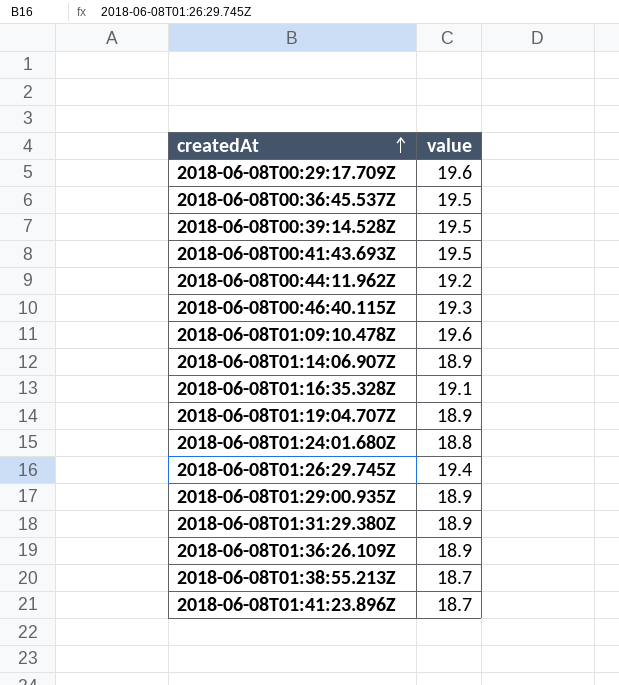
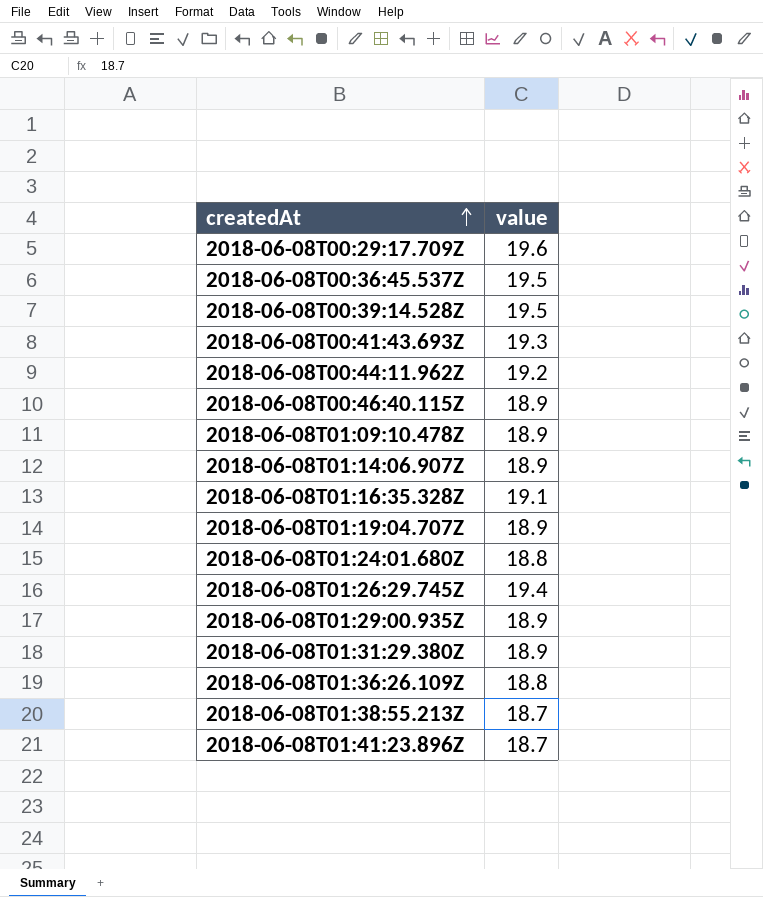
2018-06-08T00:41:43.693Z | value: 19.5 -> 19.3
2018-06-08T00:46:40.115Z | value: 19.3 -> 18.9
2018-06-08T01:09:10.478Z | value: 19.6 -> 18.9
2018-06-08T01:36:26.109Z | value: 18.9 -> 18.8

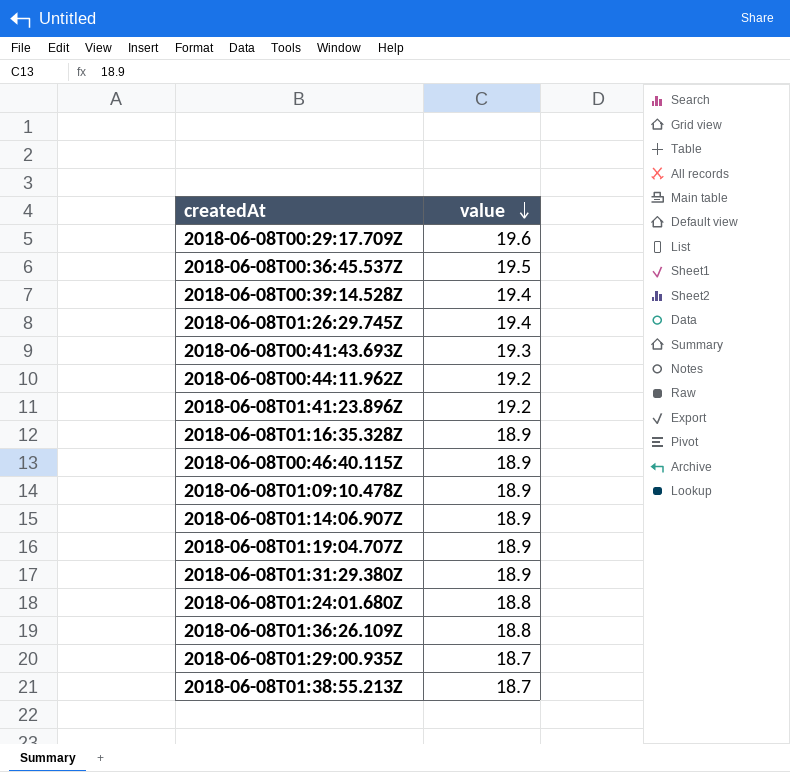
row order: createdAt ascending -> value descending
2018-06-08T00:39:14.528Z | value: 19.5 -> 19.4
2018-06-08T01:41:23.896Z | value: 18.7 -> 19.2
2018-06-08T01:16:35.328Z | value: 19.1 -> 18.9
2018-06-08T01:29:00.935Z | value: 18.9 -> 18.7

